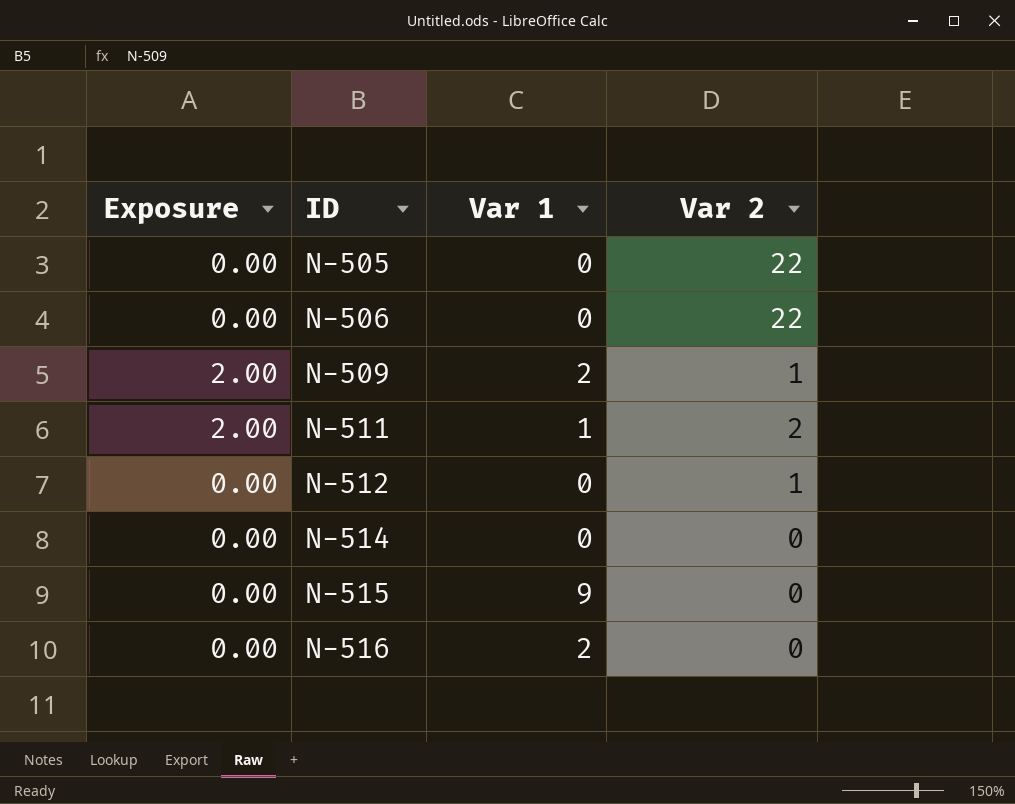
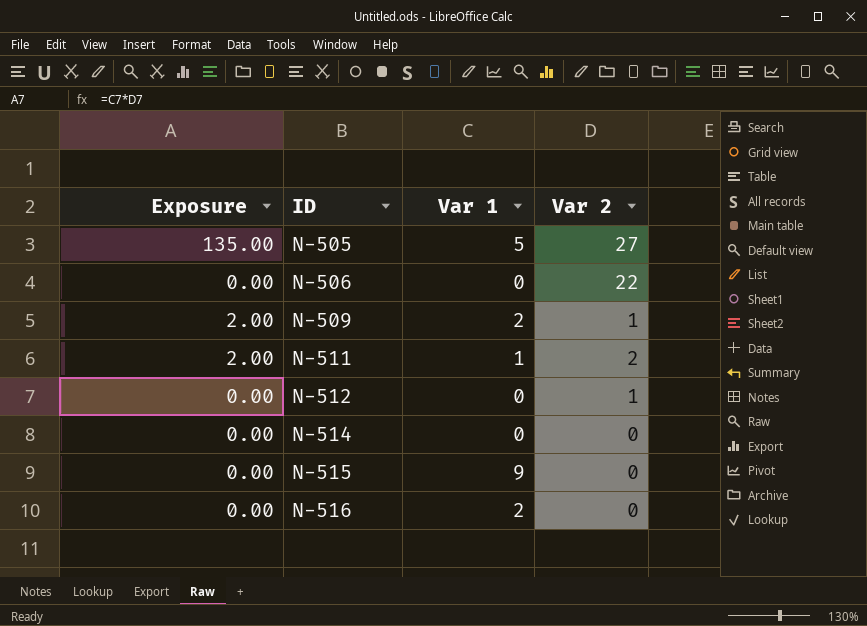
N-505 | Exposure: 0.00 -> 135.00
N-505 | Var 1: 0 -> 5
N-505 | Var 2: 22 -> 27

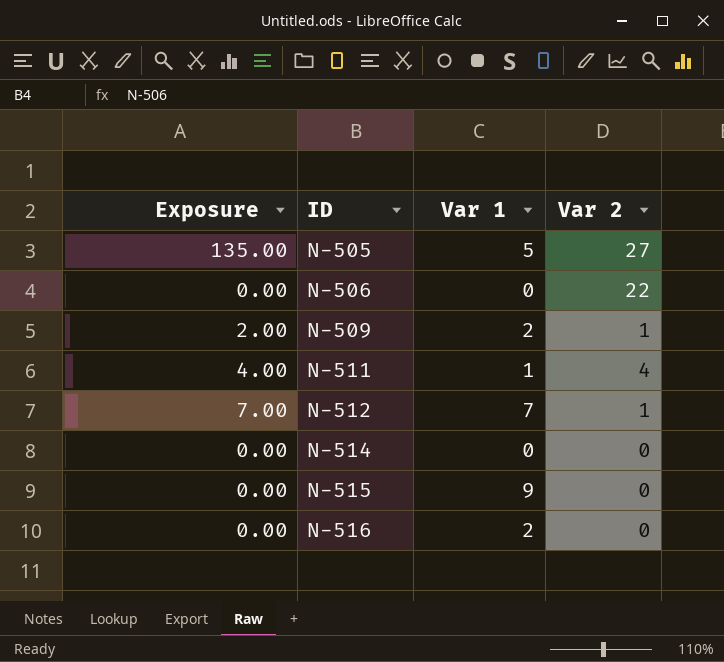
N-511 | Exposure: 2.00 -> 4.00
N-511 | Var 2: 2 -> 4
N-512 | Exposure: 0.00 -> 7.00
N-512 | Var 1: 0 -> 7

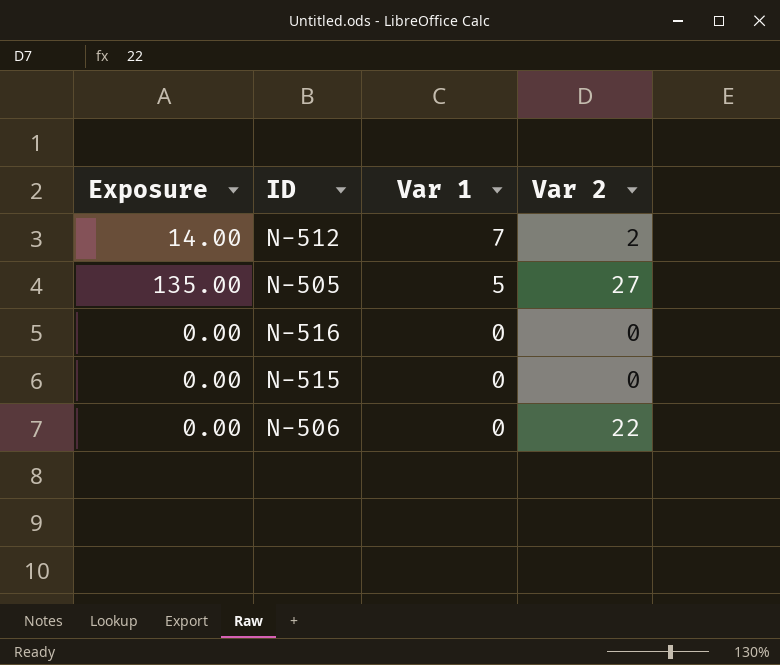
row order: ID ascending -> Var 1 descending
row N-509: 2.00 | 2 | 1 -> none
row N-511: 4.00 | 1 | 4 -> none
row N-514: 0.00 | 0 | 0 -> none
N-512 | Exposure: 7.00 -> 14.00
N-512 | Var 2: 1 -> 2
N-516 | Var 1: 2 -> 0
N-515 | Var 1: 9 -> 0

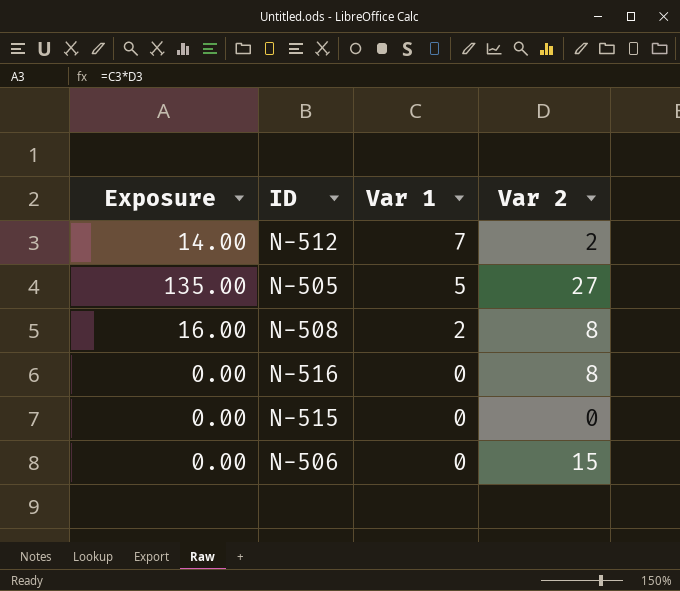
row N-508: none -> 16.00 | 2 | 8
N-516 | Var 2: 0 -> 8
N-506 | Var 2: 22 -> 15

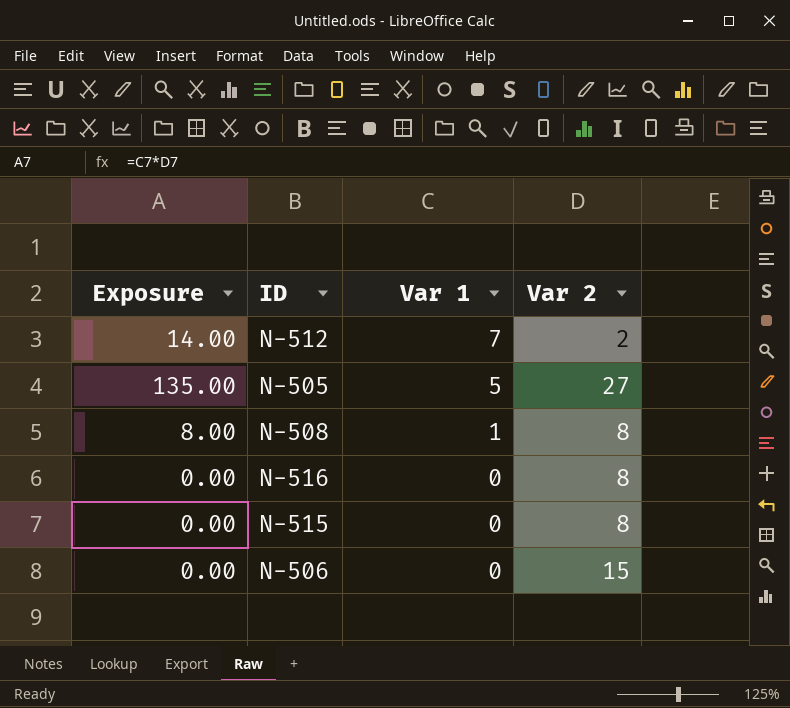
N-508 | Exposure: 16.00 -> 8.00
N-508 | Var 1: 2 -> 1
N-515 | Var 2: 0 -> 8

